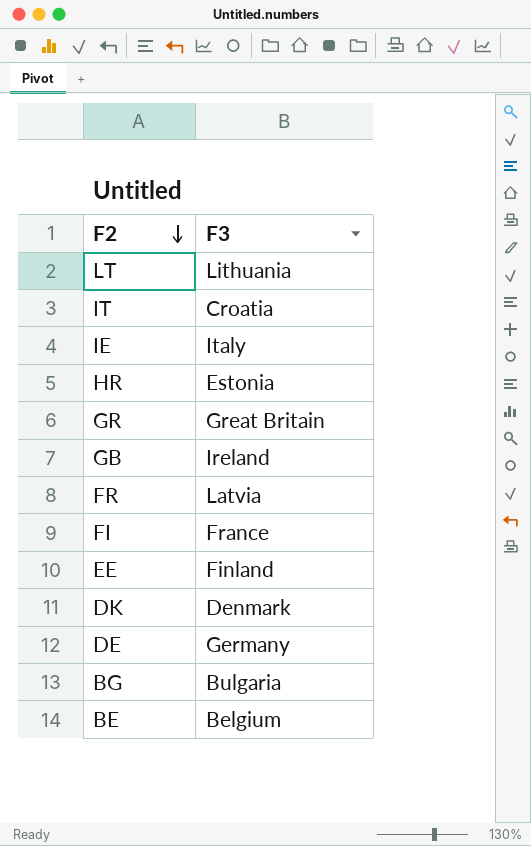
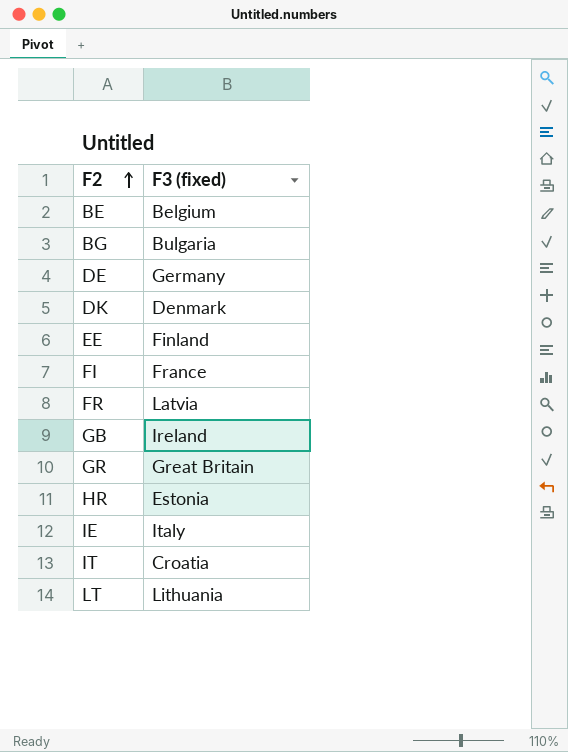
row order: F2 descending -> F2 ascending
column name: F3 -> F3 (fixed)

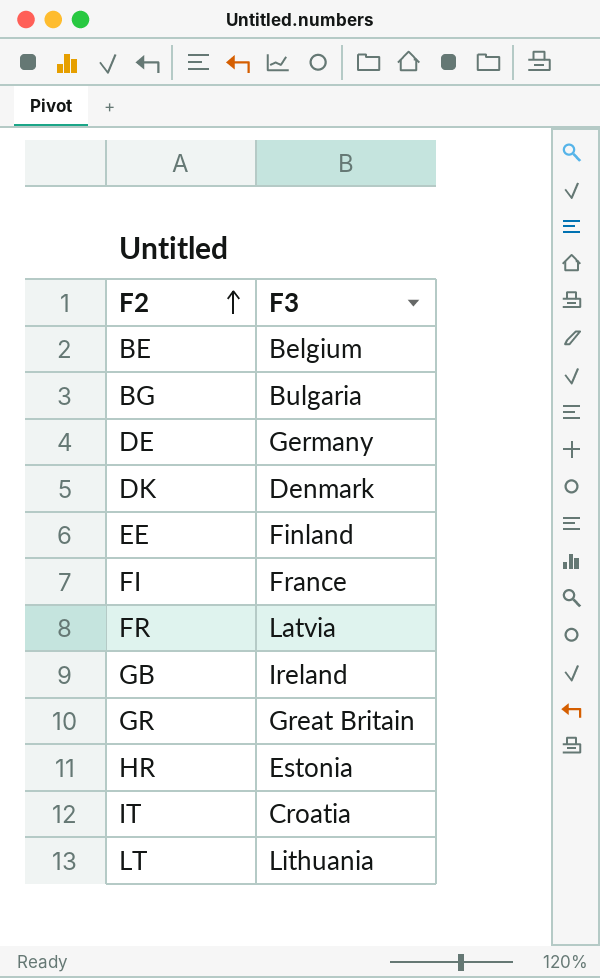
column name: F3 (fixed) -> F3
row IE: Italy -> none

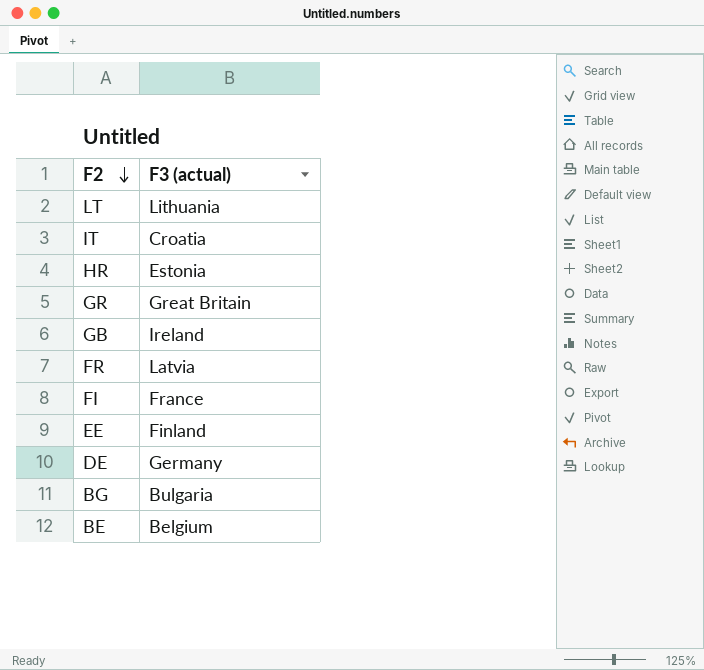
row order: F2 ascending -> F2 descending
column name: F3 -> F3 (actual)
row DK: Denmark -> none

